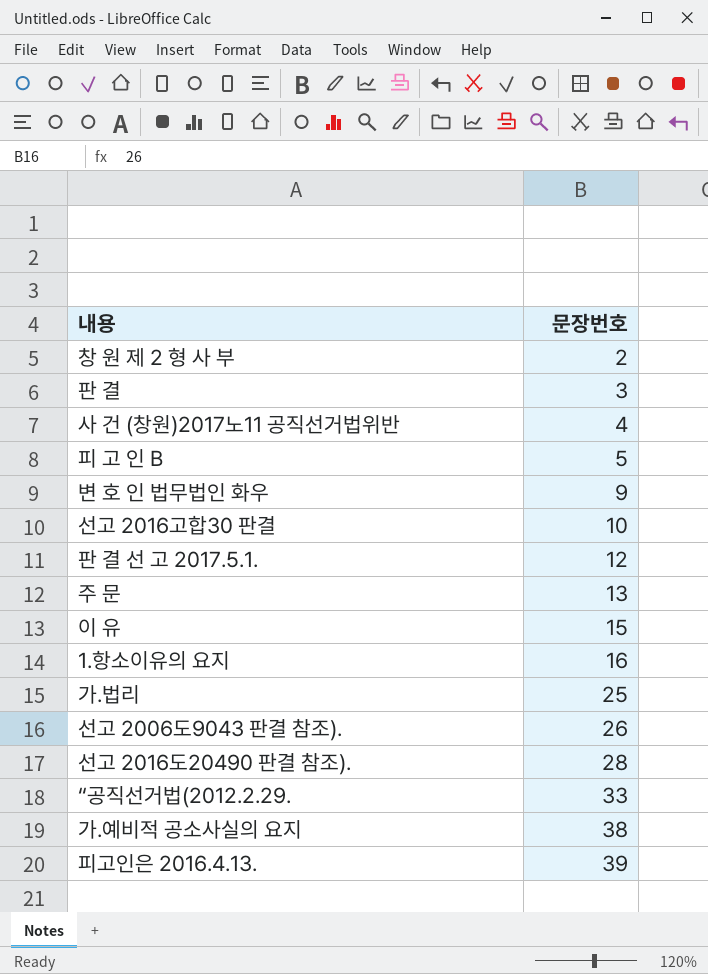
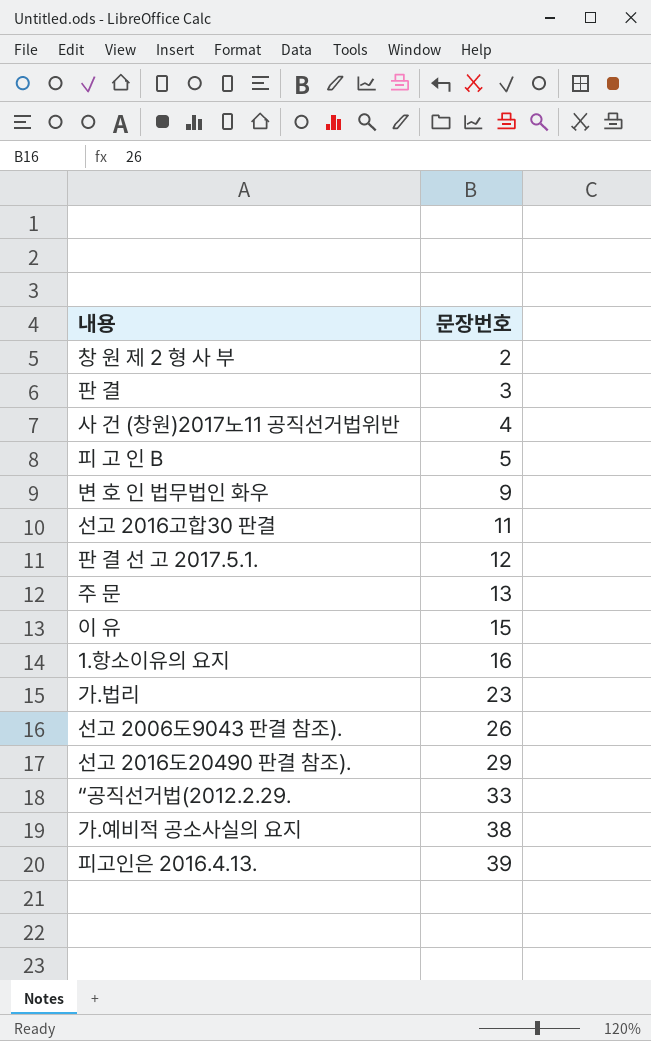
선고 2016고합30 판결 | 문장번호: 10 -> 11
가.법리 | 문장번호: 25 -> 23
선고 2016도20490 판결 참조). | 문장번호: 28 -> 29

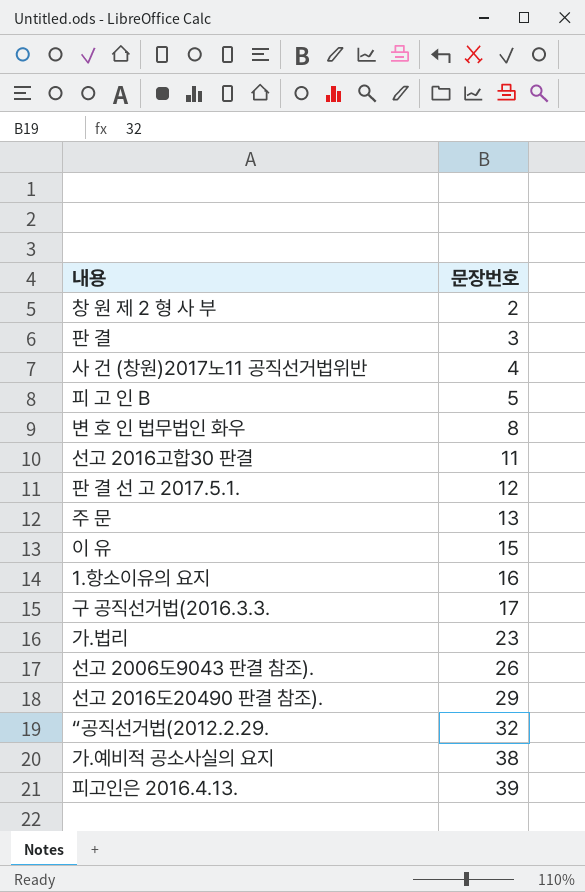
변 호 인 법무법인 화우 | 문장번호: 9 -> 8
row 구 공직선거법(2016.3.3.: none -> 17
“공직선거법(2012.2.29. | 문장번호: 33 -> 32

